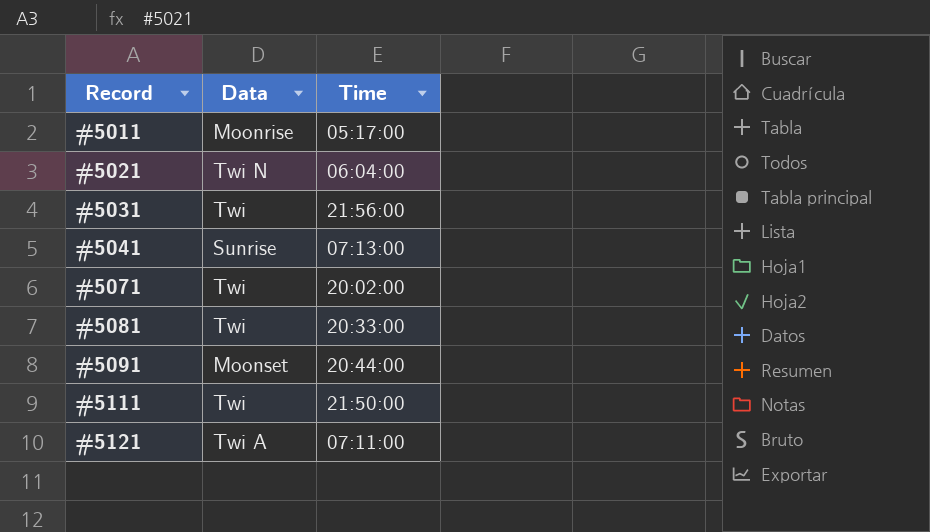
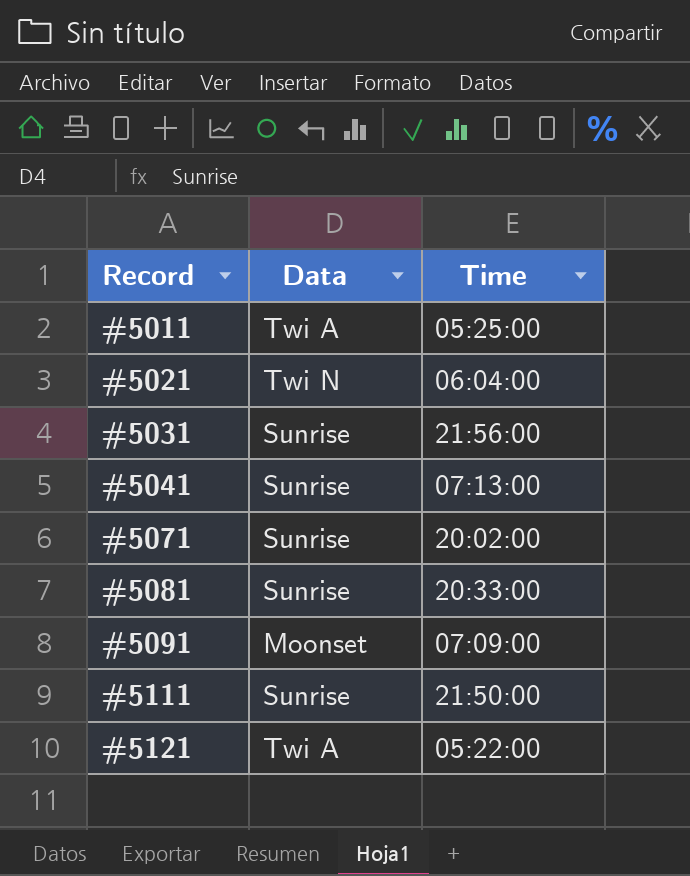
#5011 | Data: Moonrise -> Twi A
#5011 | Time: 05:17:00 -> 05:25:00
#5031 | Data: Twi -> Sunrise
#5071 | Data: Twi -> Sunrise
#5081 | Data: Twi -> Sunrise
#5091 | Time: 20:44:00 -> 07:09:00
#5111 | Data: Twi -> Sunrise
#5121 | Time: 07:11:00 -> 05:22:00

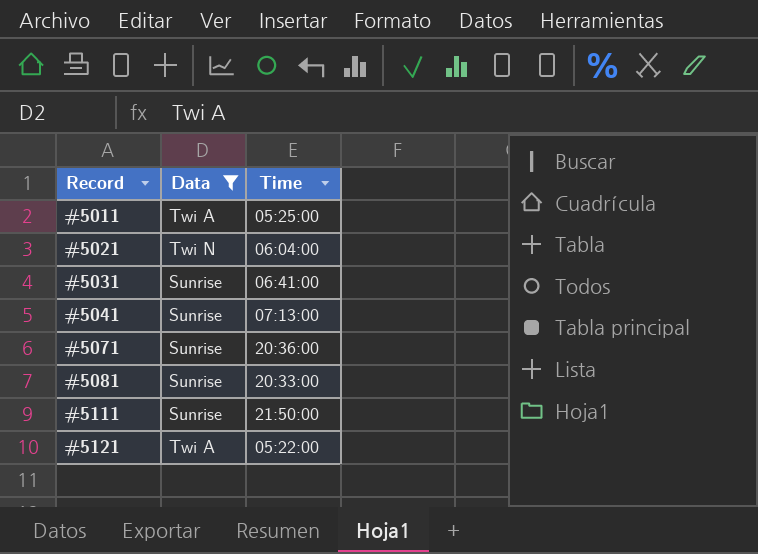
filter: none -> Data != Moonset
#5031 | Time: 21:56:00 -> 06:41:00
#5071 | Time: 20:02:00 -> 20:36:00

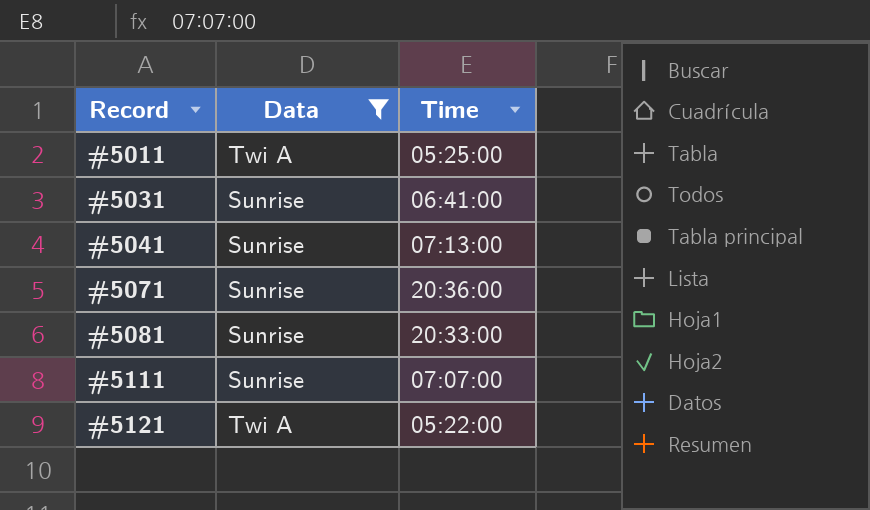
row #5021: Twi N | 06:04:00 -> none
#5111 | Time: 21:50:00 -> 07:07:00

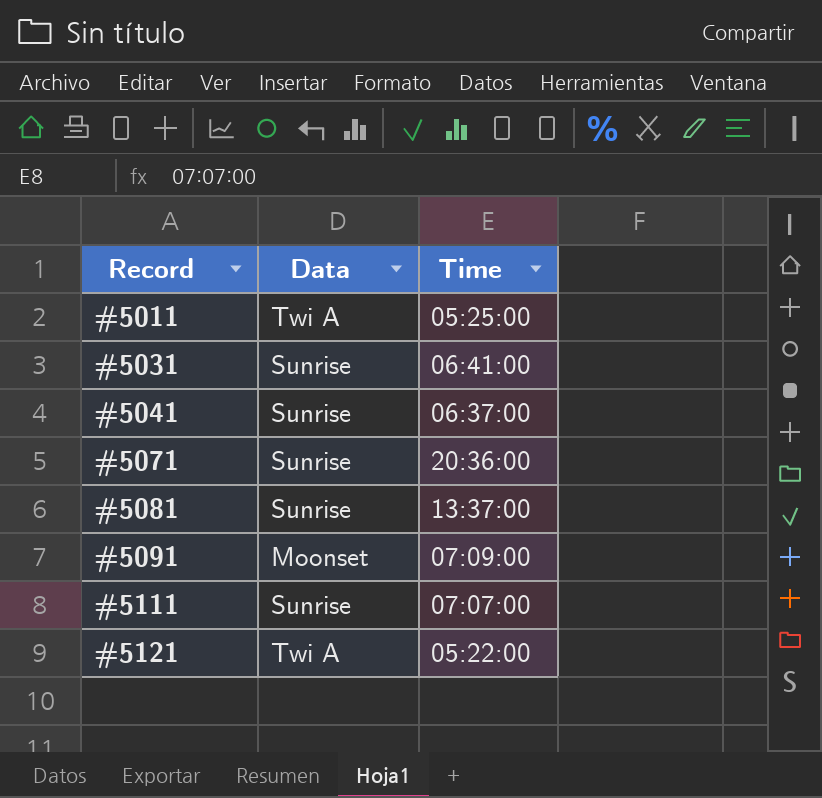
filter: Data != Moonset -> none
#5041 | Time: 07:13:00 -> 06:37:00
#5081 | Time: 20:33:00 -> 13:37:00

